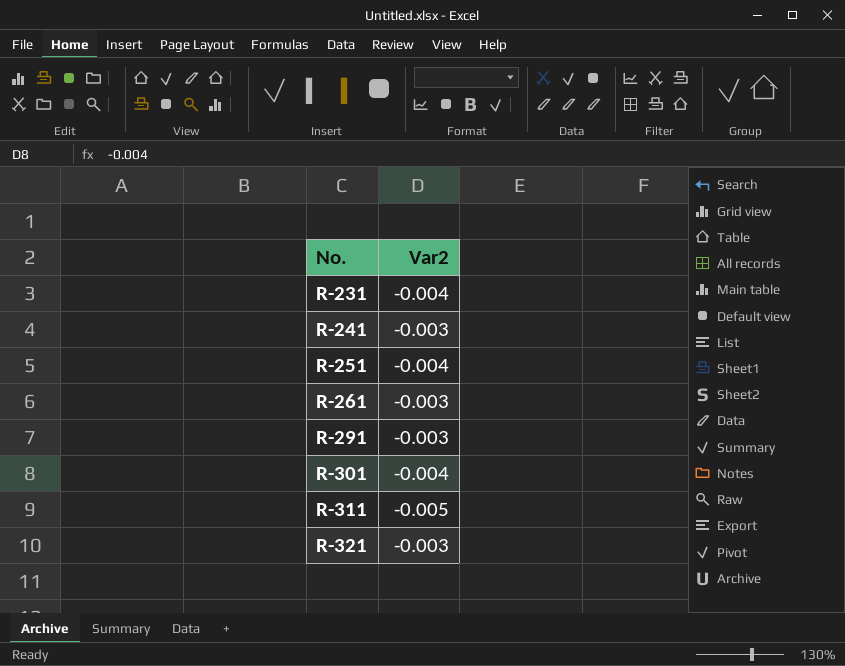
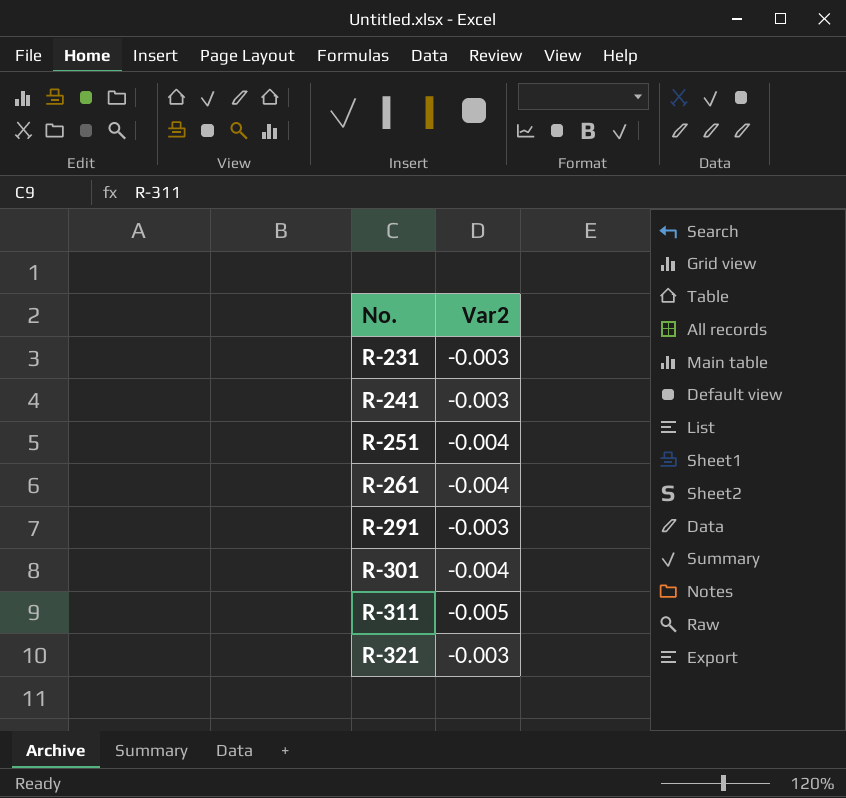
R-231 | Var2: -0.004 -> -0.003
R-261 | Var2: -0.003 -> -0.004

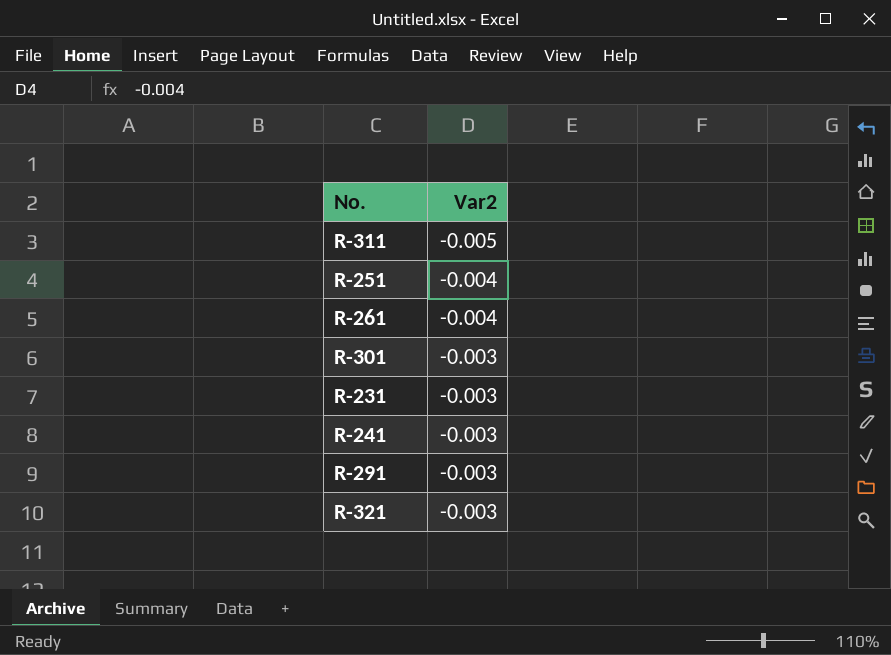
row order: No. ascending -> Var2 ascending
R-301 | Var2: -0.004 -> -0.003

